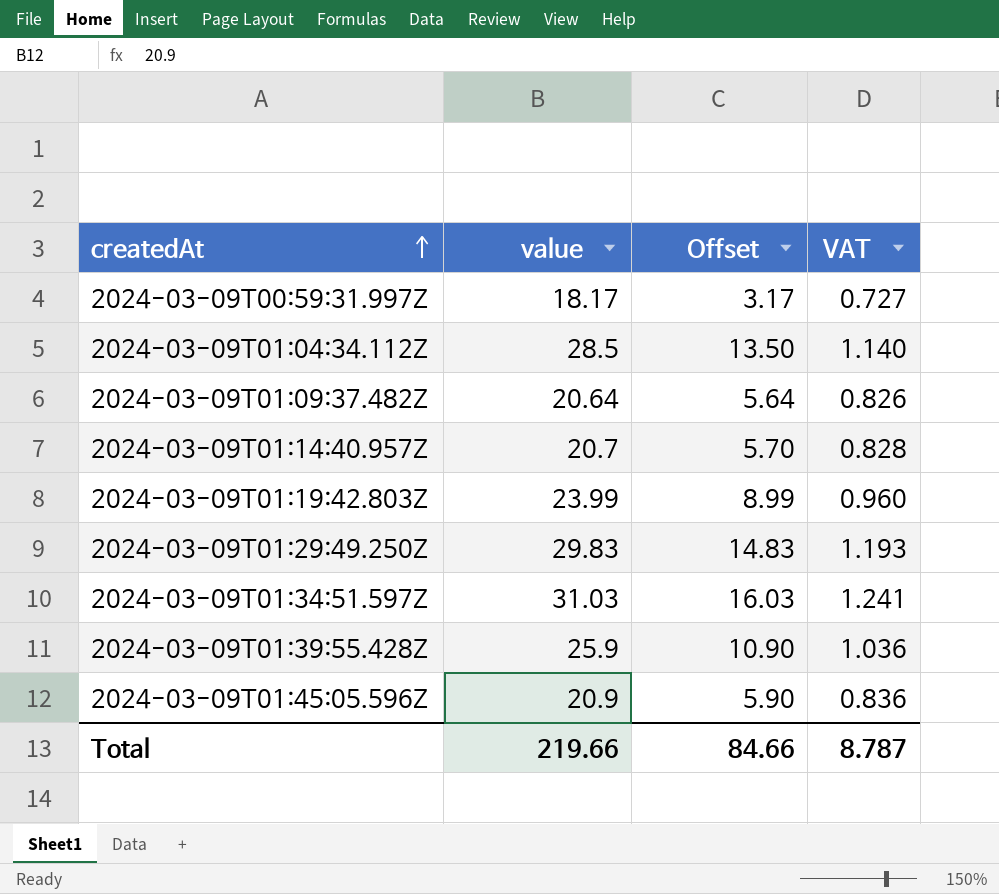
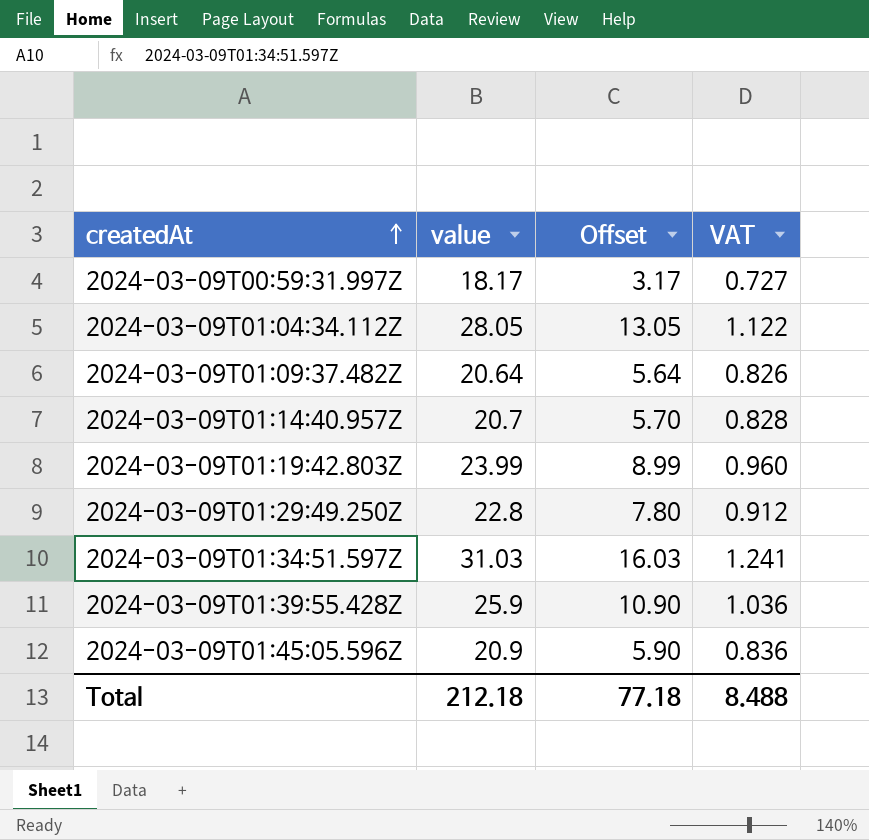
2024-03-09T01:04:34.112Z | value: 28.5 -> 28.05
2024-03-09T01:04:34.112Z | Offset: 13.50 -> 13.05
2024-03-09T01:04:34.112Z | VAT: 1.140 -> 1.122
2024-03-09T01:29:49.250Z | value: 29.83 -> 22.8
2024-03-09T01:29:49.250Z | Offset: 14.83 -> 7.80
2024-03-09T01:29:49.250Z | VAT: 1.193 -> 0.912
Total | value: 219.66 -> 212.18
Total | Offset: 84.66 -> 77.18
Total | VAT: 8.787 -> 8.488

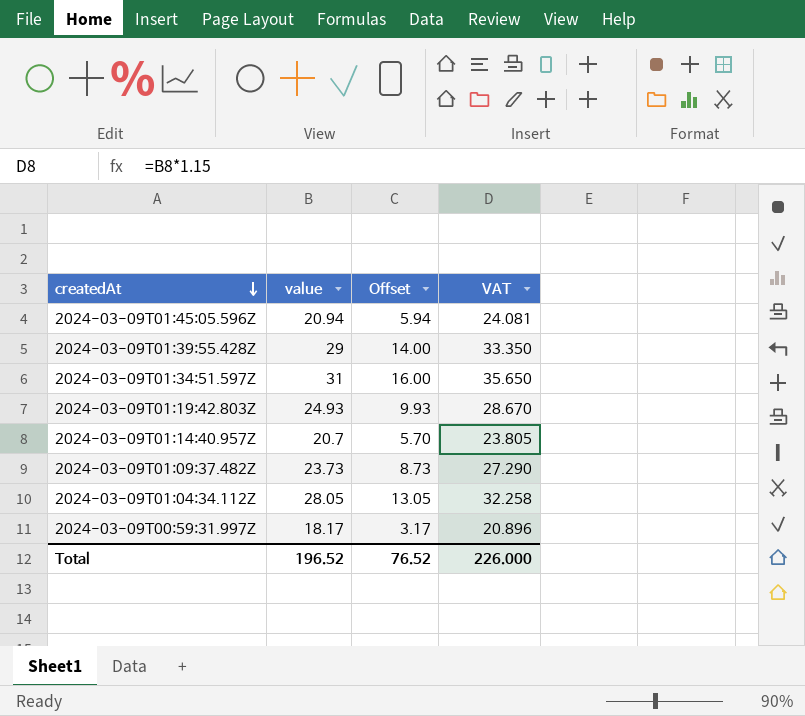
row order: createdAt ascending -> createdAt descending
column VAT | formula: [value] * 0.04 -> [value] * 1.15
row 2024-03-09T01:29:49.250Z: 22.8 | 7.80 | 0.912 -> none
2024-03-09T01:45:05.596Z | value: 20.9 -> 20.94
2024-03-09T01:45:05.596Z | Offset: 5.90 -> 5.94
2024-03-09T01:39:55.428Z | value: 25.9 -> 29
2024-03-09T01:39:55.428Z | Offset: 10.90 -> 14.00
2024-03-09T01:34:51.597Z | value: 31.03 -> 31
2024-03-09T01:34:51.597Z | Offset: 16.03 -> 16.00
2024-03-09T01:19:42.803Z | value: 23.99 -> 24.93
2024-03-09T01:19:42.803Z | Offset: 8.99 -> 9.93
2024-03-09T01:09:37.482Z | value: 20.64 -> 23.73
2024-03-09T01:09:37.482Z | Offset: 5.64 -> 8.73
Total | value: 212.18 -> 196.52
Total | Offset: 77.18 -> 76.52
Total | VAT: 8.488 -> 226.000

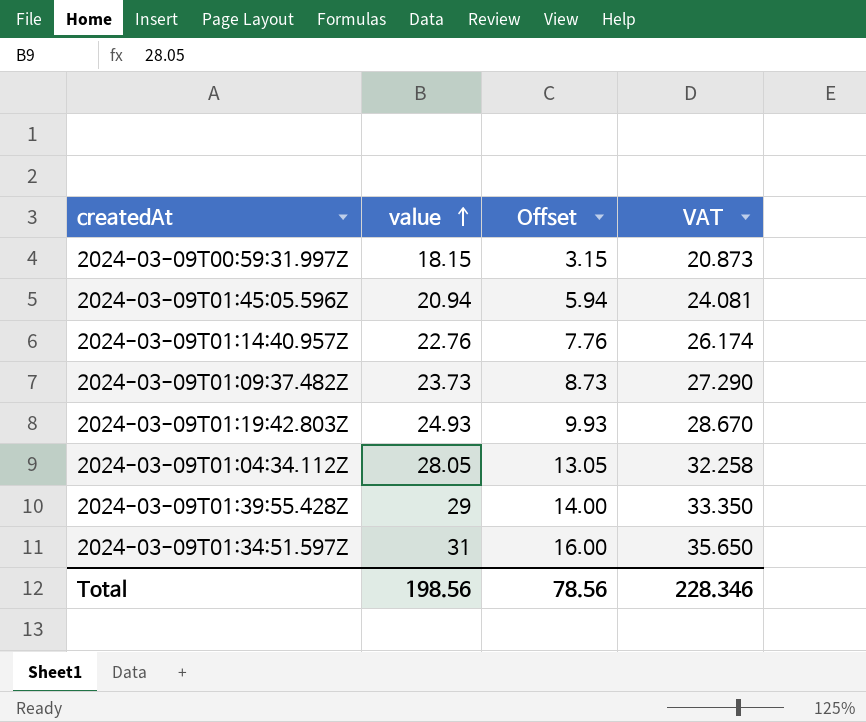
row order: createdAt descending -> value ascending
2024-03-09T00:59:31.997Z | value: 18.17 -> 18.15
2024-03-09T00:59:31.997Z | Offset: 3.17 -> 3.15
2024-03-09T00:59:31.997Z | VAT: 20.896 -> 20.873
2024-03-09T01:14:40.957Z | value: 20.7 -> 22.76
2024-03-09T01:14:40.957Z | Offset: 5.70 -> 7.76
2024-03-09T01:14:40.957Z | VAT: 23.805 -> 26.174
Total | value: 196.52 -> 198.56
Total | Offset: 76.52 -> 78.56
Total | VAT: 226.000 -> 228.346

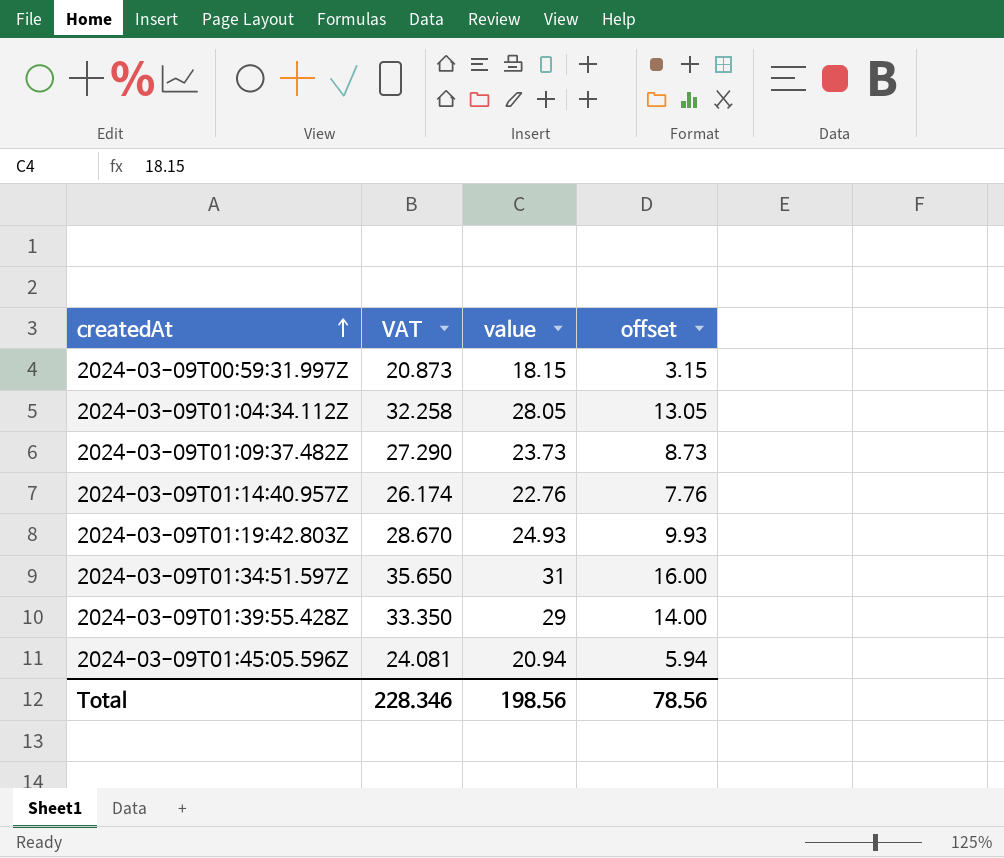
row order: value ascending -> createdAt ascending
column VAT | position: 4 -> 2
column name: Offset -> offset

